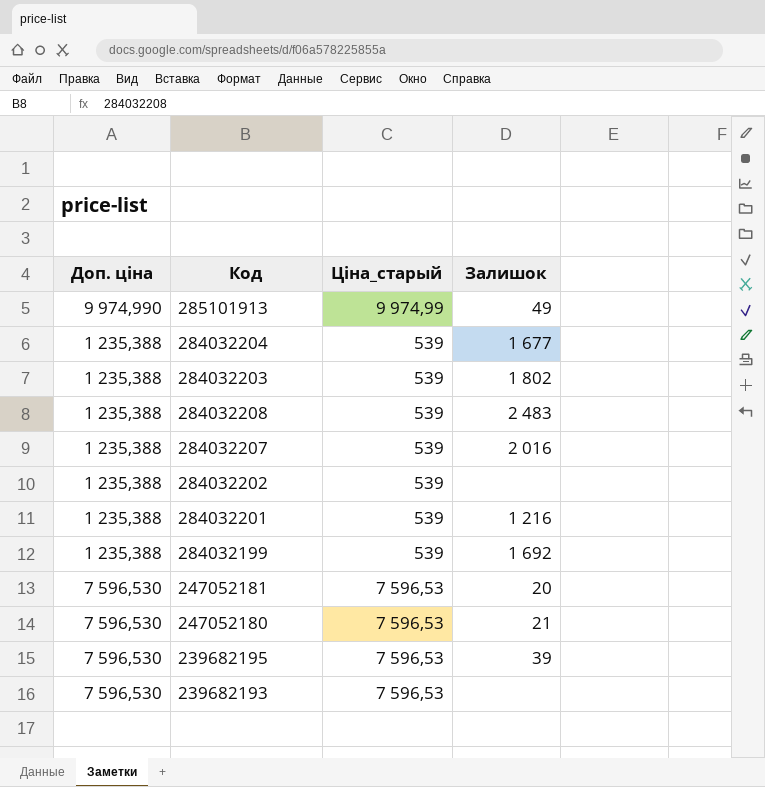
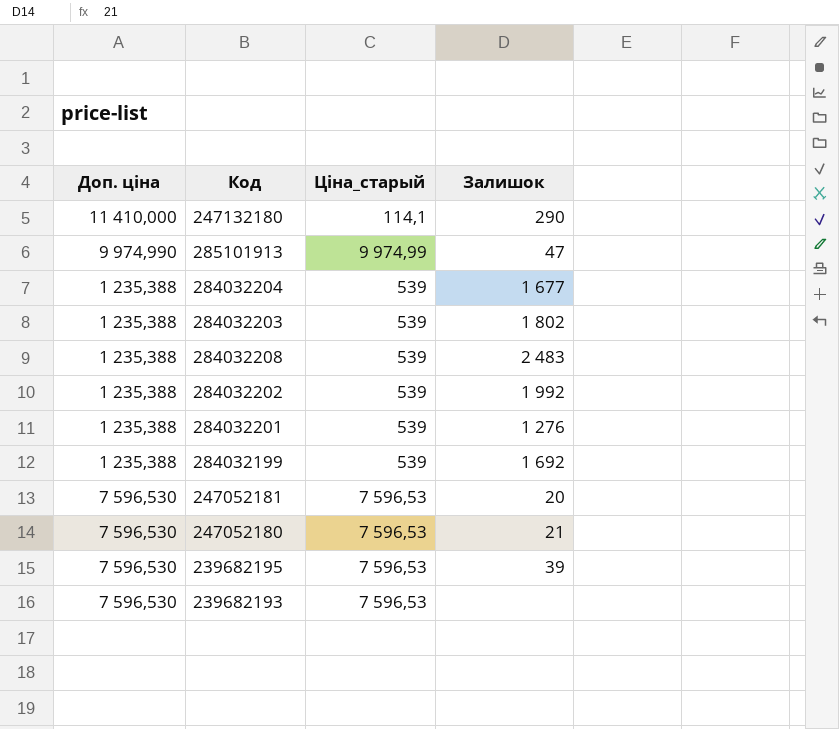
row 284032207: 1 235,388 | 539 | 2 016 -> none
row 247132180: none -> 11 410,000 | 114,1 | 290
285101913 | Залишок: 49 -> 47
284032202 | Залишок: none -> 1 992
284032201 | Залишок: 1 216 -> 1 276

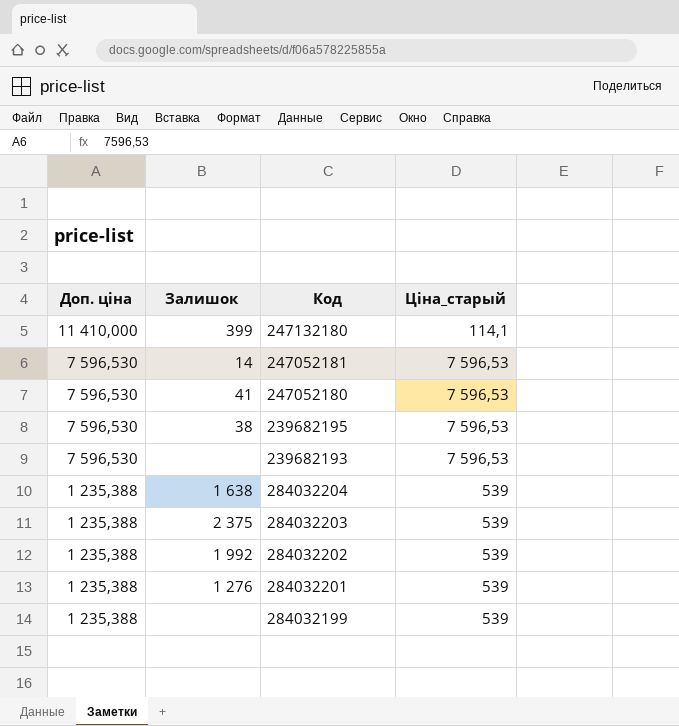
row order: none -> Доп. ціна descending
column Залишок | position: 4 -> 2
row 285101913: 9 974,990 | 9 974,99 | 47 -> none
row 284032208: 1 235,388 | 539 | 2 483 -> none
247132180 | Залишок: 290 -> 399
247052181 | Залишок: 20 -> 14
247052180 | Залишок: 21 -> 41
239682195 | Залишок: 39 -> 38
284032204 | Залишок: 1 677 -> 1 638
284032203 | Залишок: 1 802 -> 2 375
284032199 | Залишок: 1 692 -> none

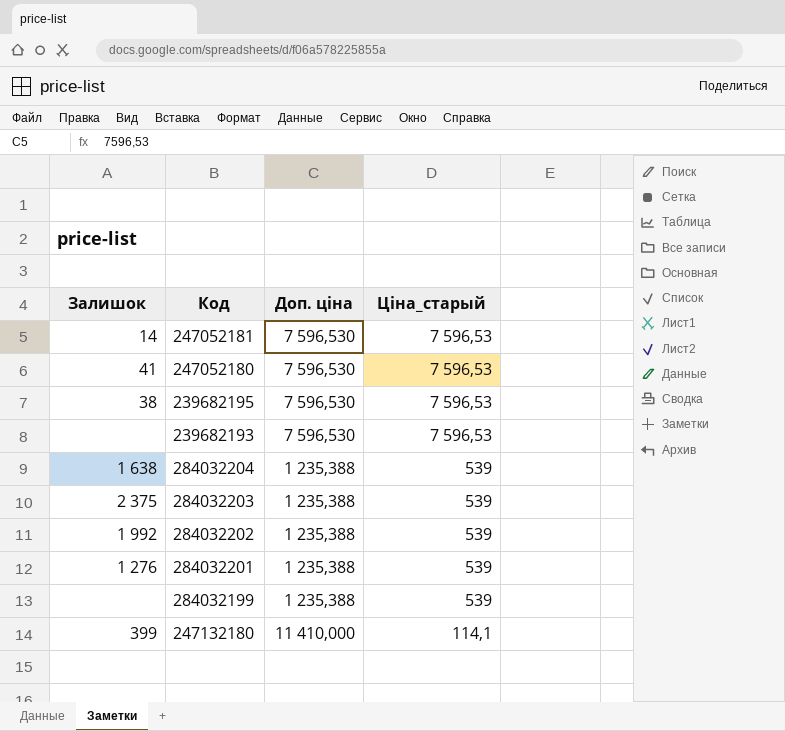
row order: Доп. ціна descending -> Ціна_старый descending
column Доп. ціна | position: 1 -> 3

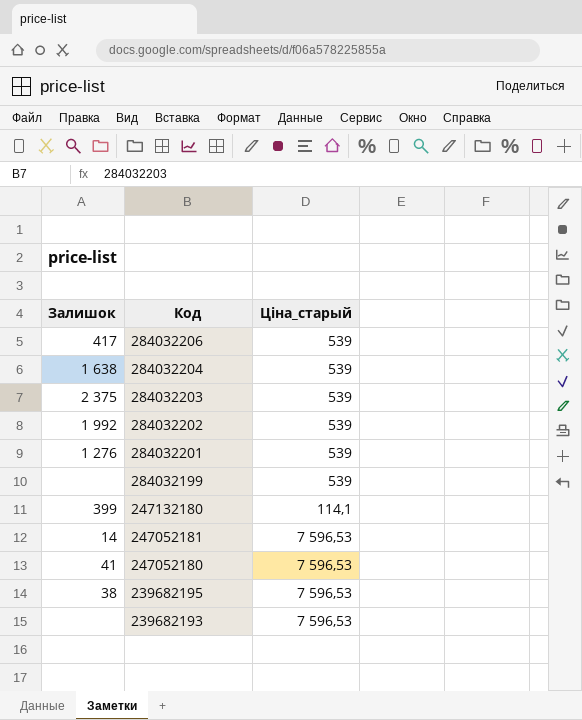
row order: Ціна_старый descending -> Код descending
column Доп. ціна | position: 3 -> none
row 284032206: none -> 417 | 539

